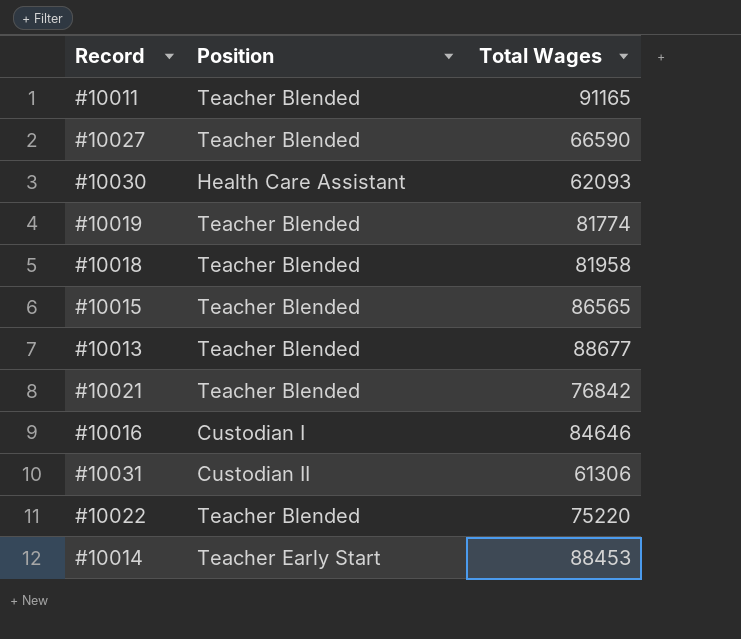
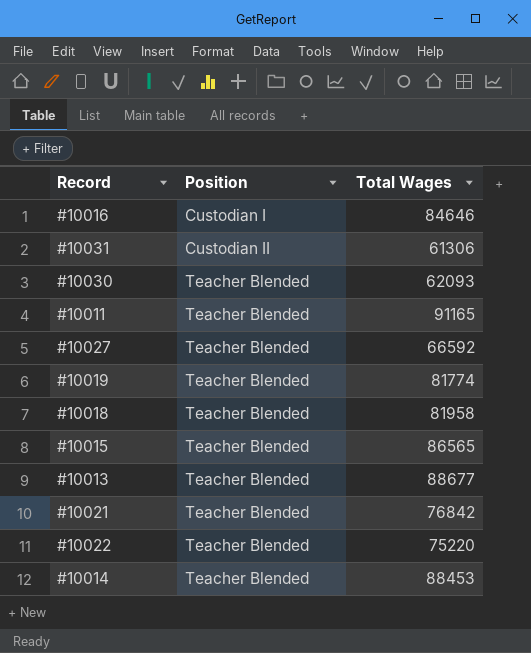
row order: none -> Position ascending
#10030 | Position: Health Care Assistant -> Teacher Blended
#10027 | Total Wages: 66590 -> 66592
#10014 | Position: Teacher Early Start -> Teacher Blended

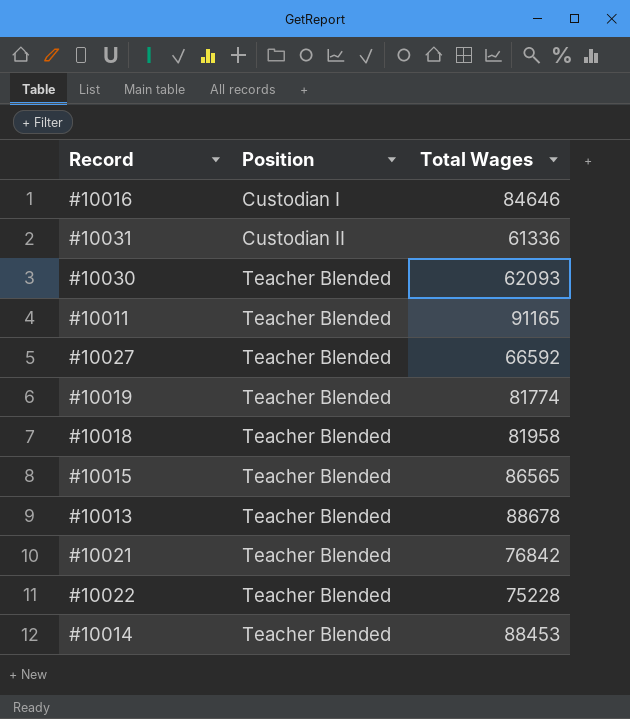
#10031 | Total Wages: 61306 -> 61336
#10013 | Total Wages: 88677 -> 88678
#10022 | Total Wages: 75220 -> 75228

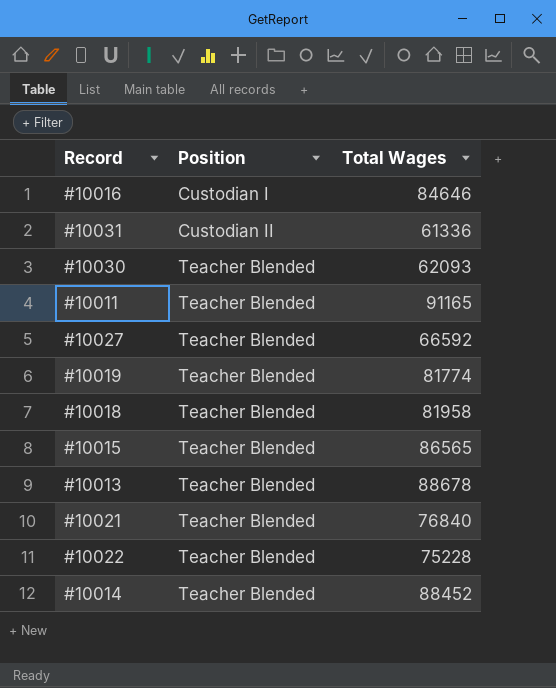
#10021 | Total Wages: 76842 -> 76840
#10014 | Total Wages: 88453 -> 88452

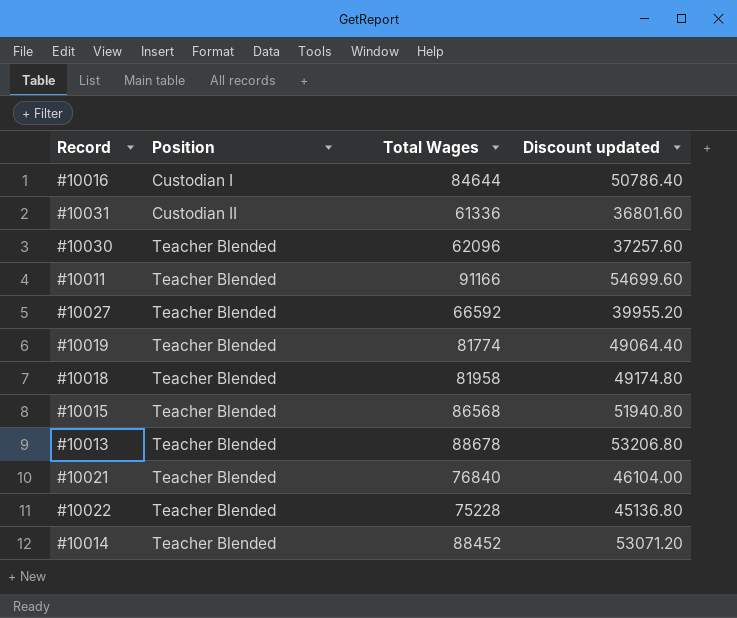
column Discount updated | formula: none -> [Total Wages] * 0.6
#10016 | Total Wages: 84646 -> 84644
#10030 | Total Wages: 62093 -> 62096
#10011 | Total Wages: 91165 -> 91166
#10015 | Total Wages: 86565 -> 86568

